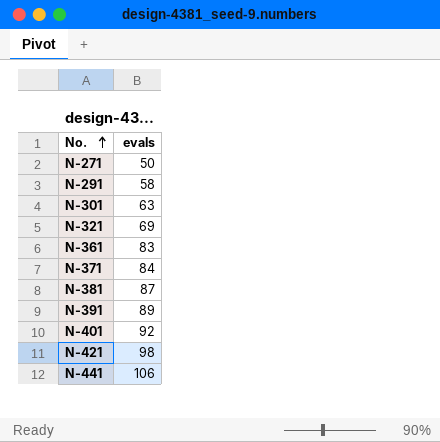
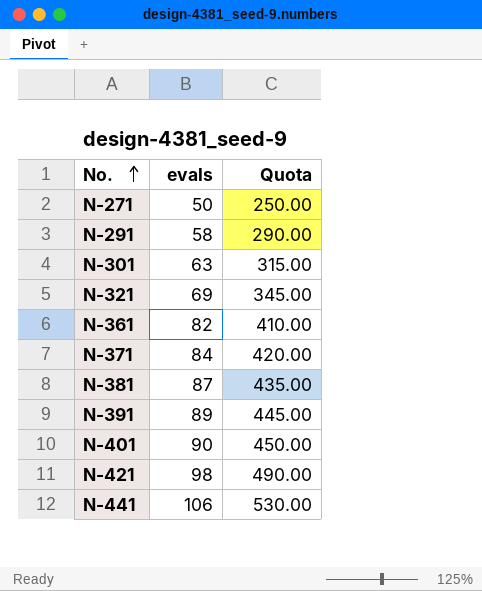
column Quota | formula: none -> [evals] * 5
N-361 | evals: 83 -> 82
N-401 | evals: 92 -> 90

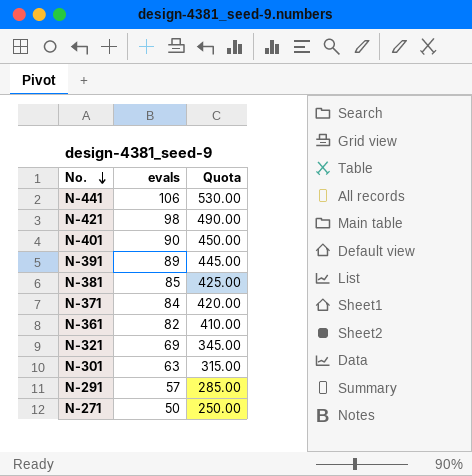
row order: No. ascending -> No. descending
N-381 | evals: 87 -> 85
N-381 | Quota: 435.00 -> 425.00
N-291 | evals: 58 -> 57
N-291 | Quota: 290.00 -> 285.00

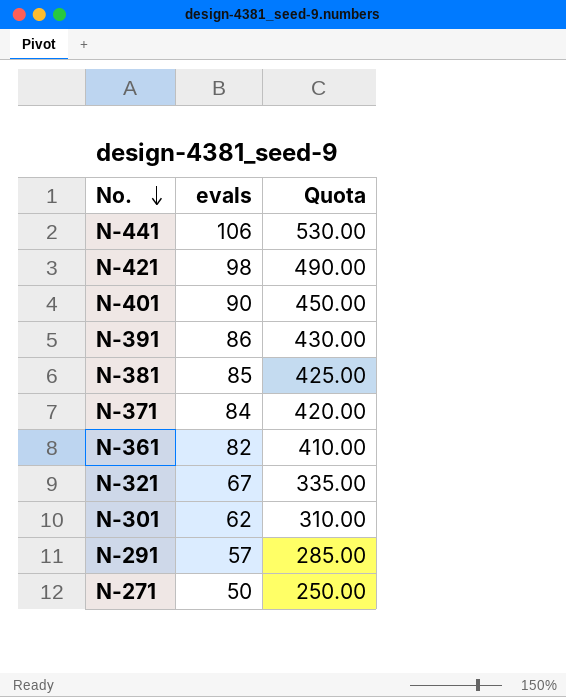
N-391 | evals: 89 -> 86
N-391 | Quota: 445.00 -> 430.00
N-321 | evals: 69 -> 67
N-321 | Quota: 345.00 -> 335.00
N-301 | evals: 63 -> 62
N-301 | Quota: 315.00 -> 310.00

